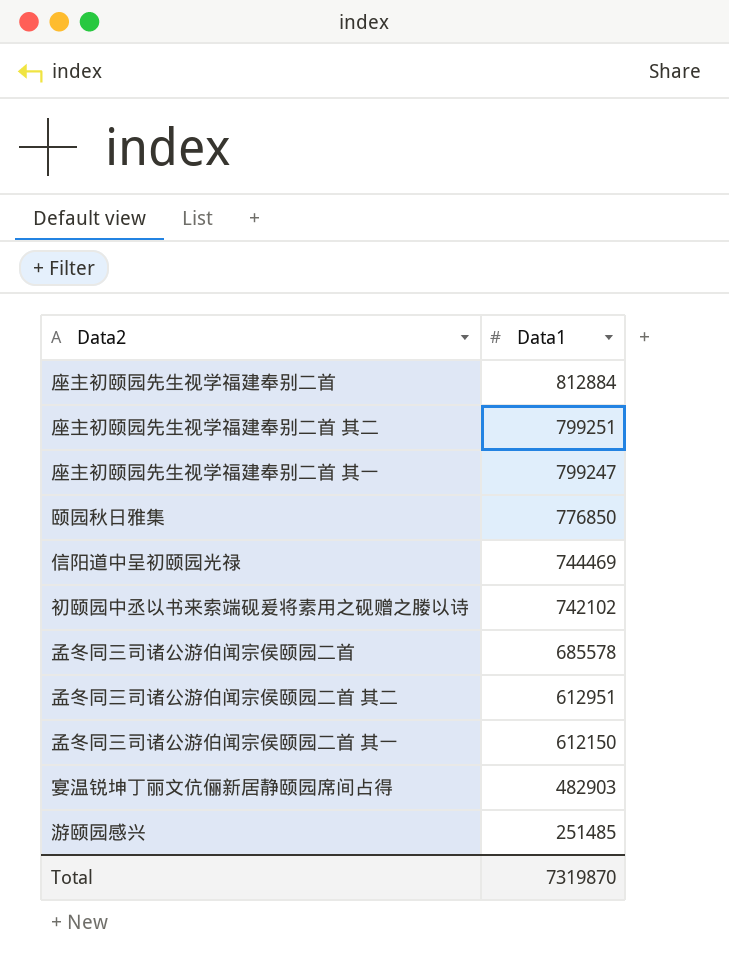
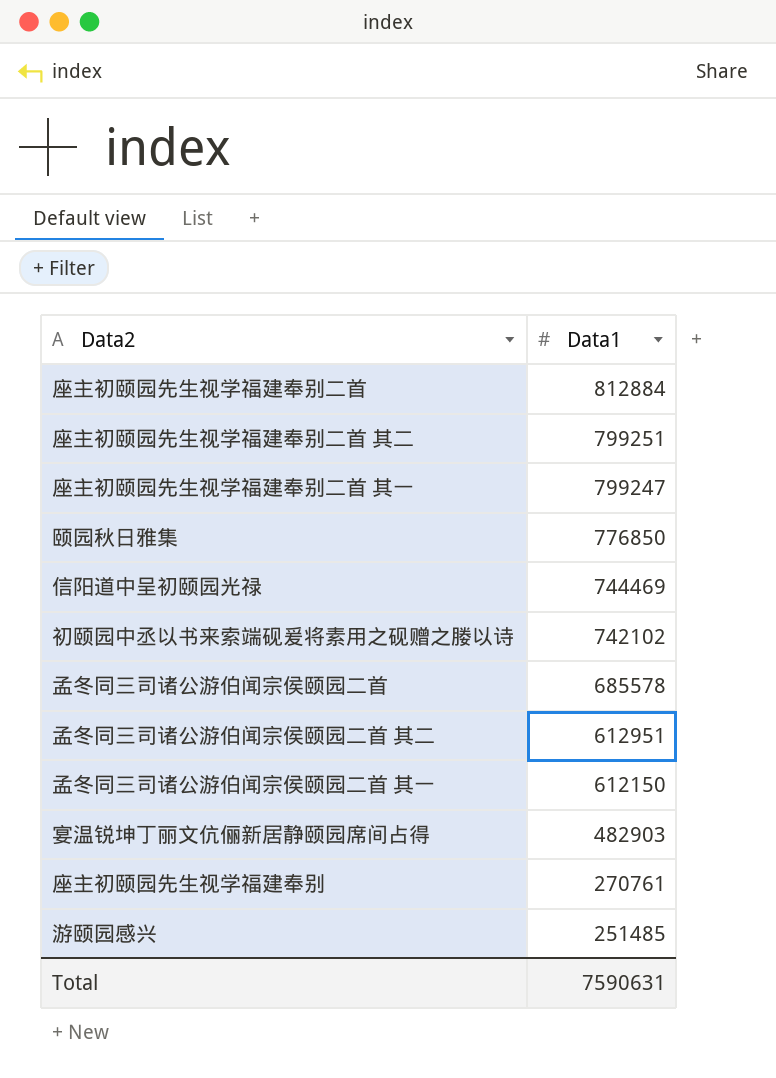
row 座主初颐园先生视学福建奉别: none -> 270761
Total | Data1: 7319870 -> 7590631

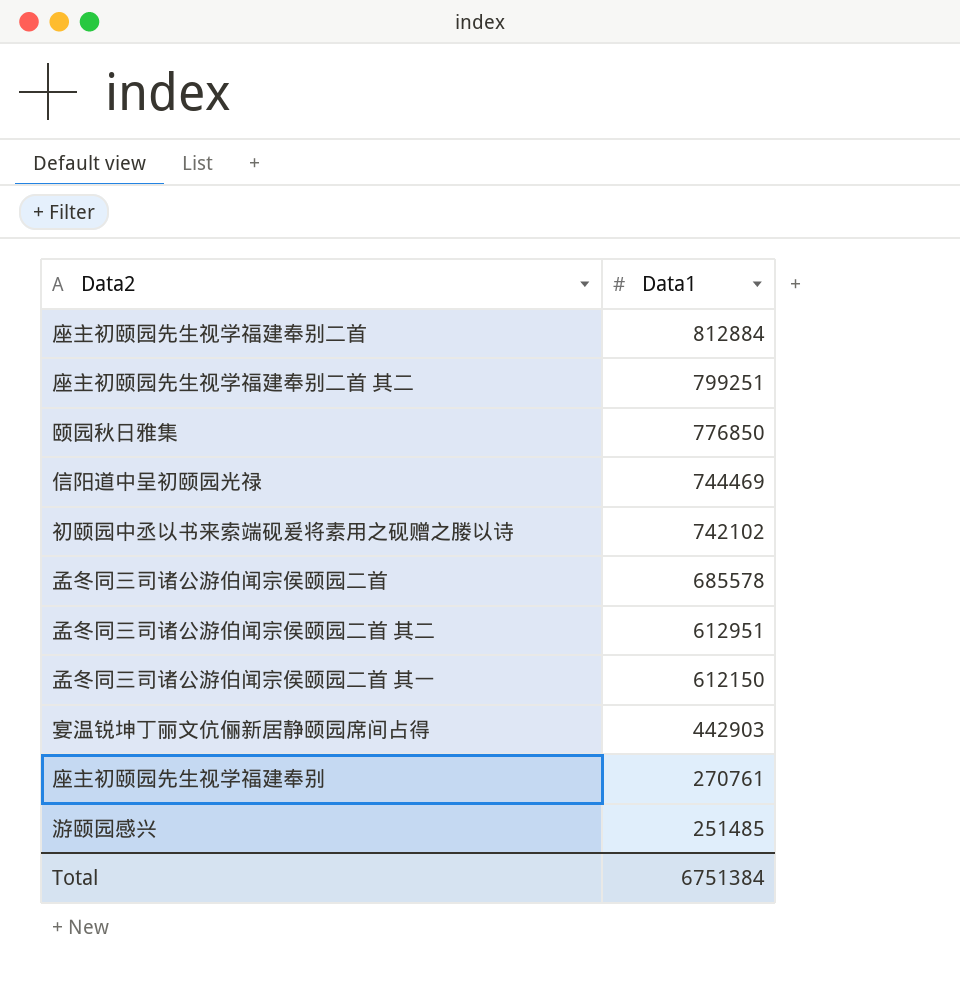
row 座主初颐园先生视学福建奉别二首 其一: 799247 -> none
宴温锐坤丁丽文伉俪新居静颐园席间占得 | Data1: 482903 -> 442903
Total | Data1: 7590631 -> 6751384

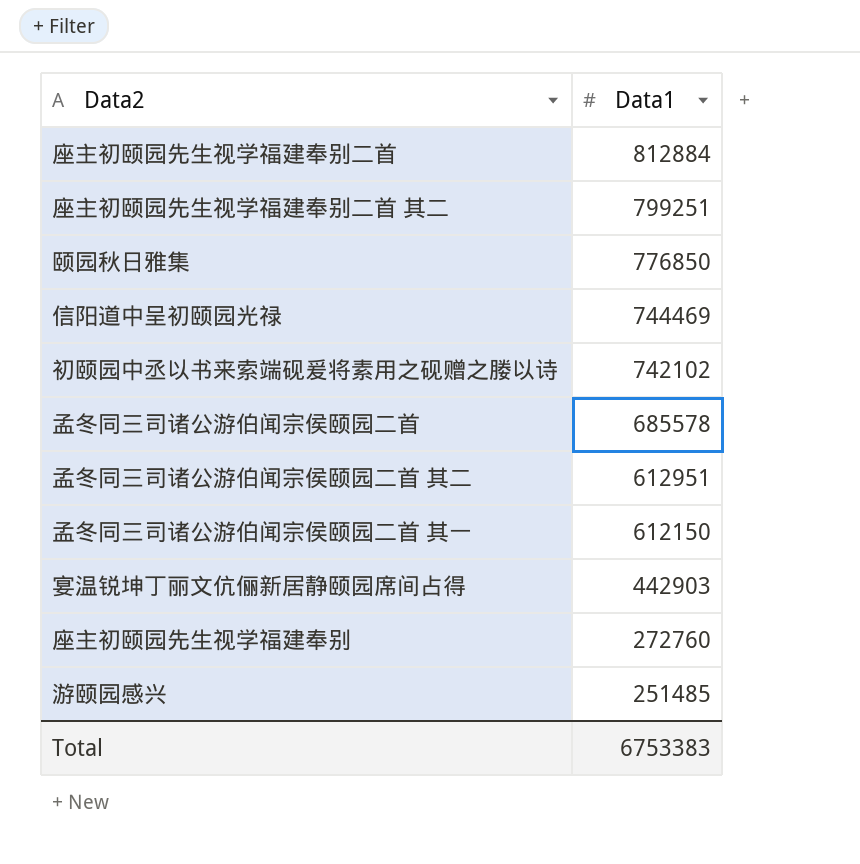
座主初颐园先生视学福建奉别 | Data1: 270761 -> 272760
Total | Data1: 6751384 -> 6753383

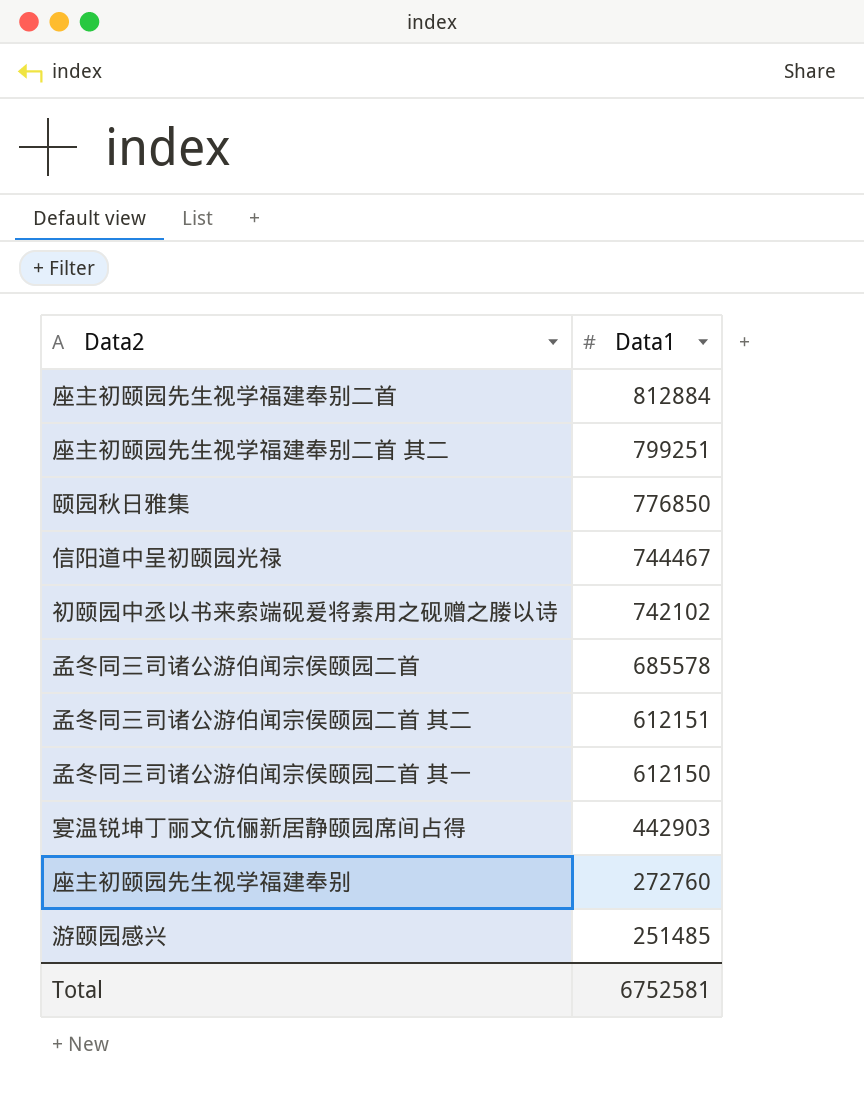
信阳道中呈初颐园光禄 | Data1: 744469 -> 744467
孟冬同三司诸公游伯闻宗侯颐园二首 其二 | Data1: 612951 -> 612151
Total | Data1: 6753383 -> 6752581

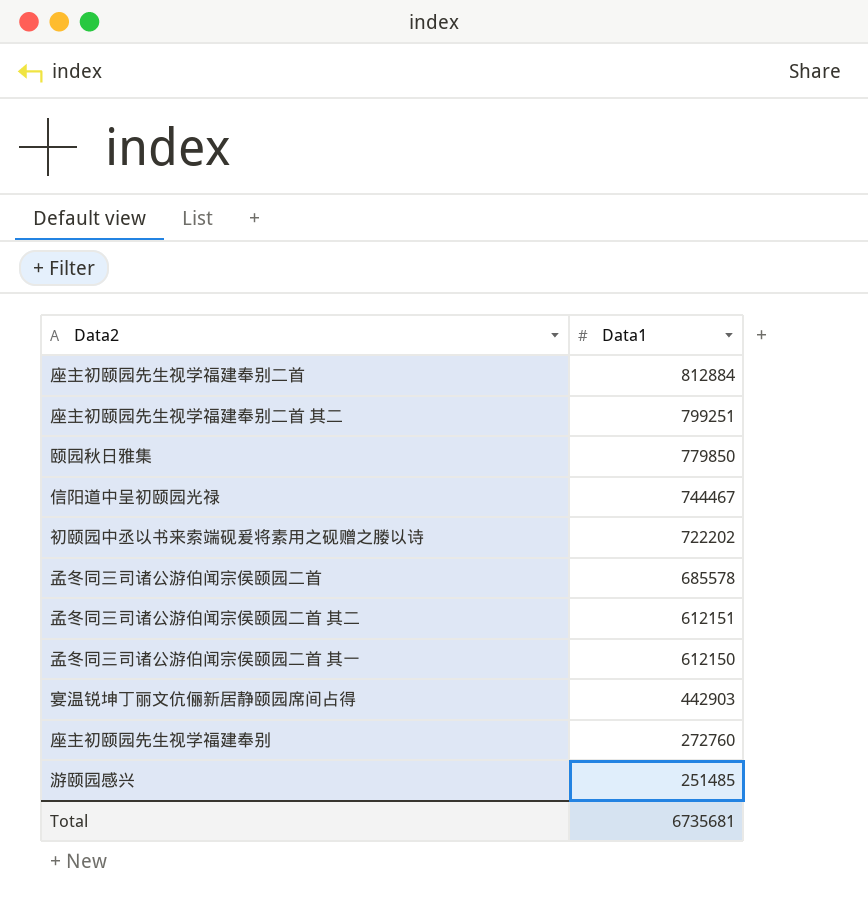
颐园秋日雅集 | Data1: 776850 -> 779850
初颐园中丞以书来索端砚爰将素用之砚赠之媵以诗 | Data1: 742102 -> 722202
Total | Data1: 6752581 -> 6735681

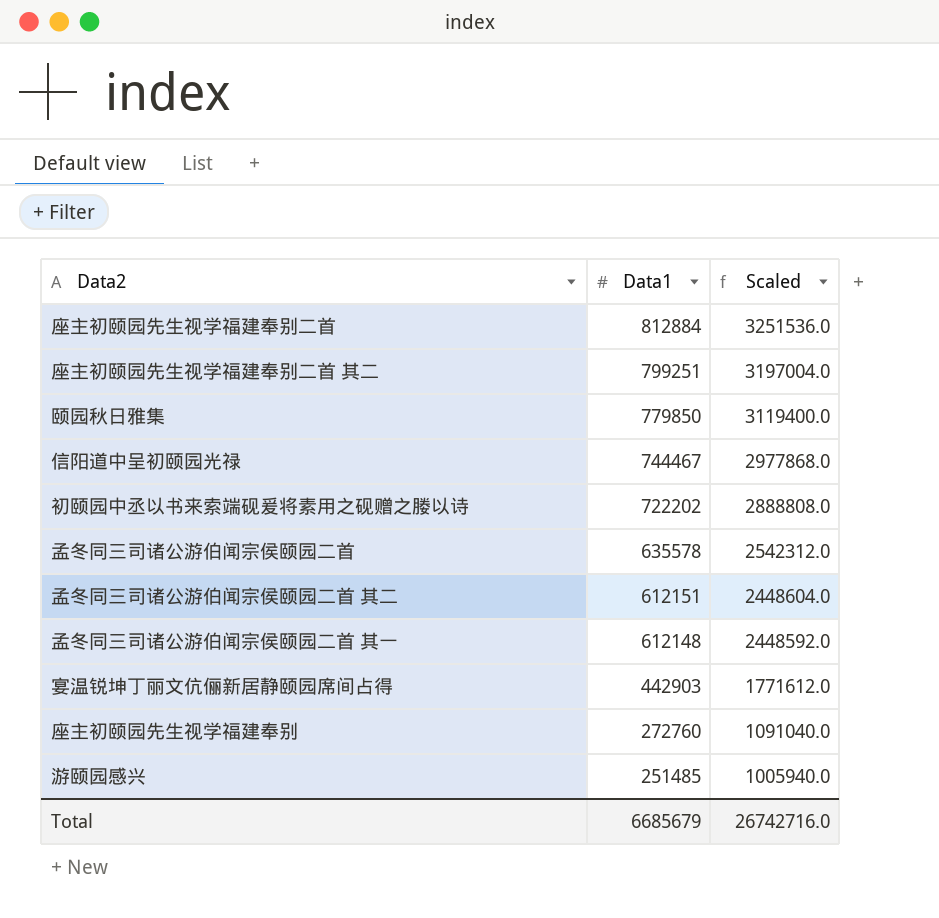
column Scaled | formula: none -> [Data1] * 4
孟冬同三司诸公游伯闻宗侯颐园二首 | Data1: 685578 -> 635578
孟冬同三司诸公游伯闻宗侯颐园二首 其一 | Data1: 612150 -> 612148
Total | Data1: 6735681 -> 6685679

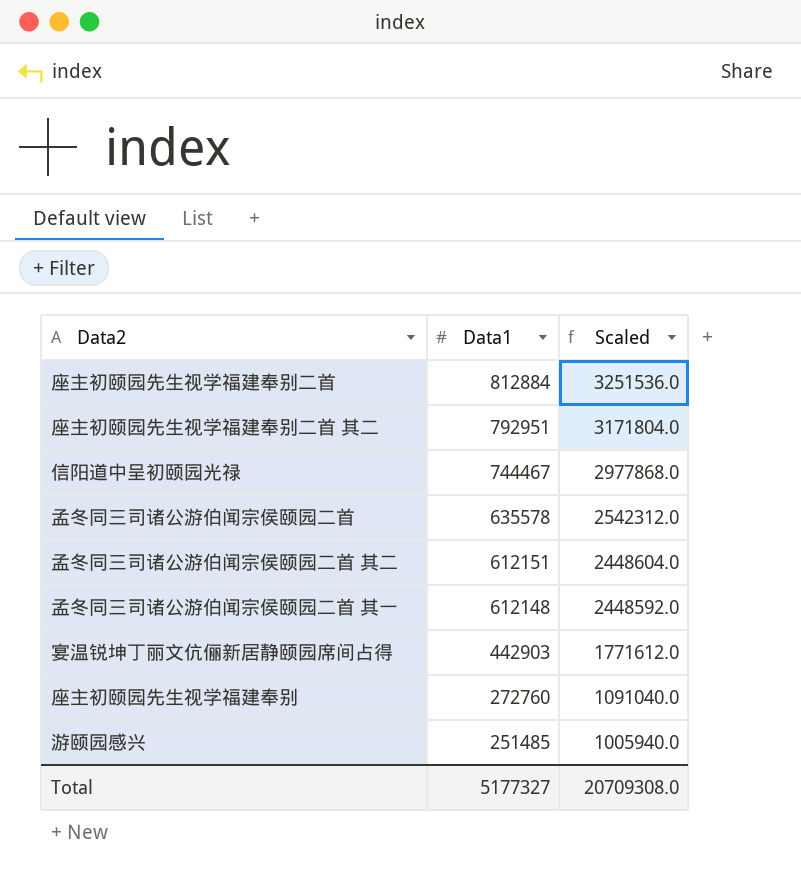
row 颐园秋日雅集: 779850 | 3119400.0 -> none
row 初颐园中丞以书来索端砚爰将素用之砚赠之媵以诗: 722202 | 2888808.0 -> none
座主初颐园先生视学福建奉别二首 其二 | Data1: 799251 -> 792951
座主初颐园先生视学福建奉别二首 其二 | Scaled: 3197004.0 -> 3171804.0
Total | Data1: 6685679 -> 5177327
Total | Scaled: 26742716.0 -> 20709308.0

